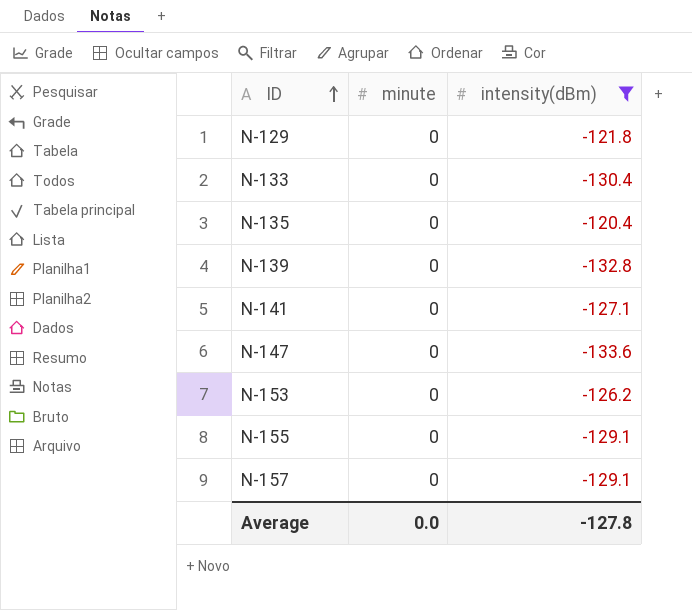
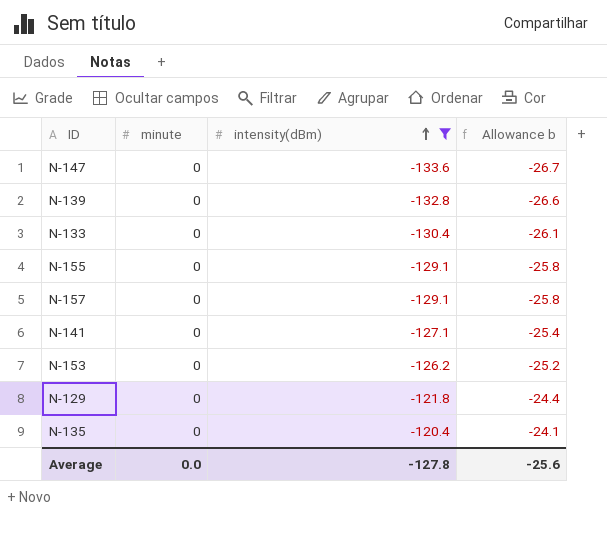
row order: ID ascending -> intensity(dBm) ascending
column Allowance b | formula: none -> [intensity(dBm)] * 0.2

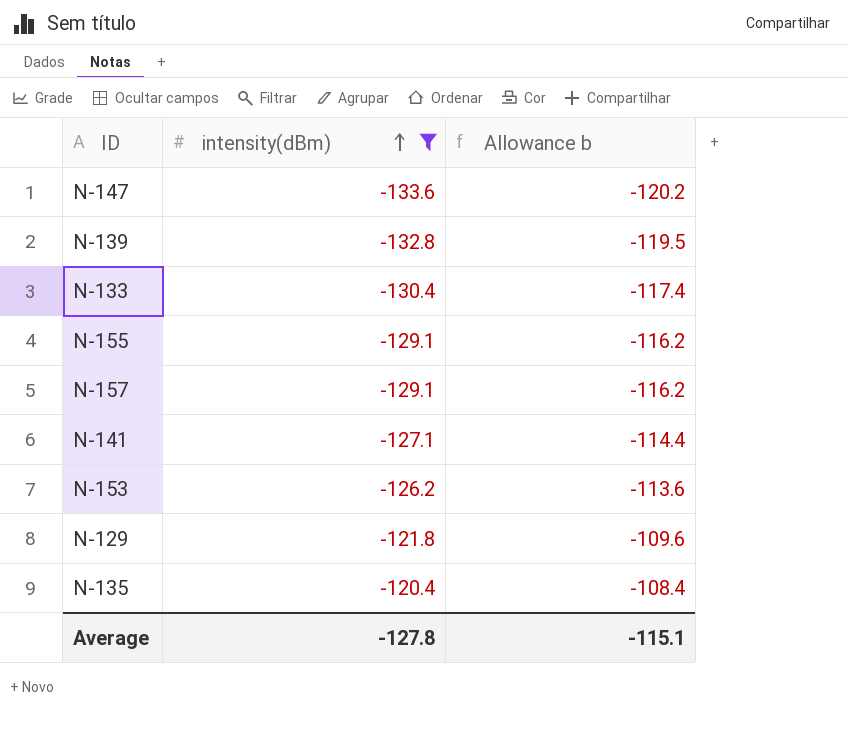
column minute | position: 2 -> none
column Allowance b | formula: [intensity(dBm)] * 0.2 -> [intensity(dBm)] * 0.9
Average | Allowance b: -25.6 -> -115.1

